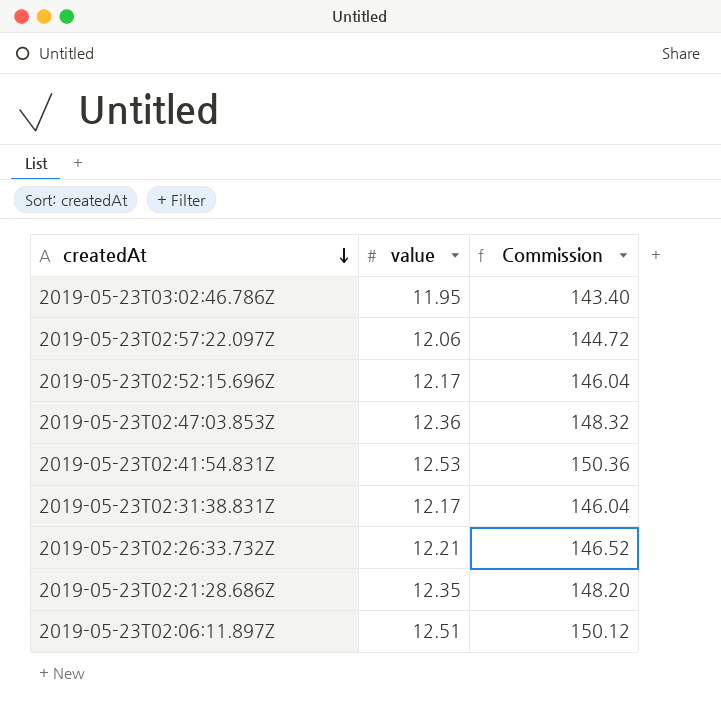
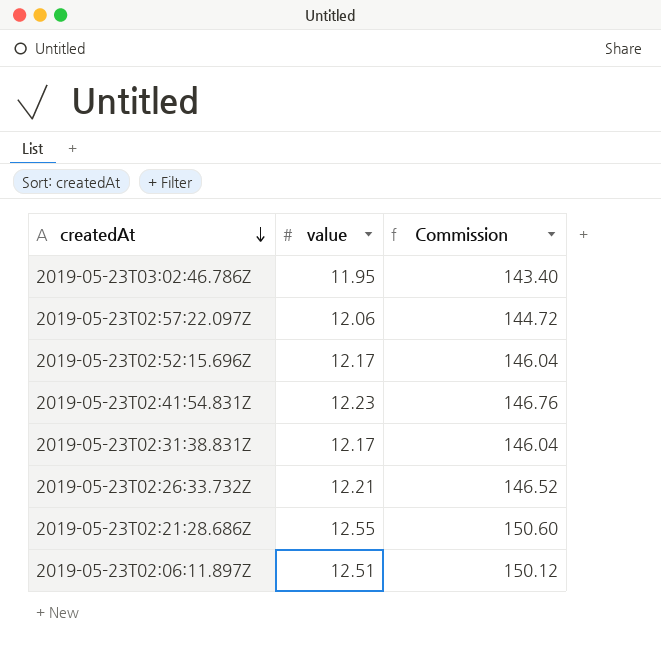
row 2019-05-23T02:47:03.853Z: 12.36 | 148.32 -> none
2019-05-23T02:41:54.831Z | value: 12.53 -> 12.23
2019-05-23T02:41:54.831Z | Commission: 150.36 -> 146.76
2019-05-23T02:21:28.686Z | value: 12.35 -> 12.55
2019-05-23T02:21:28.686Z | Commission: 148.20 -> 150.60

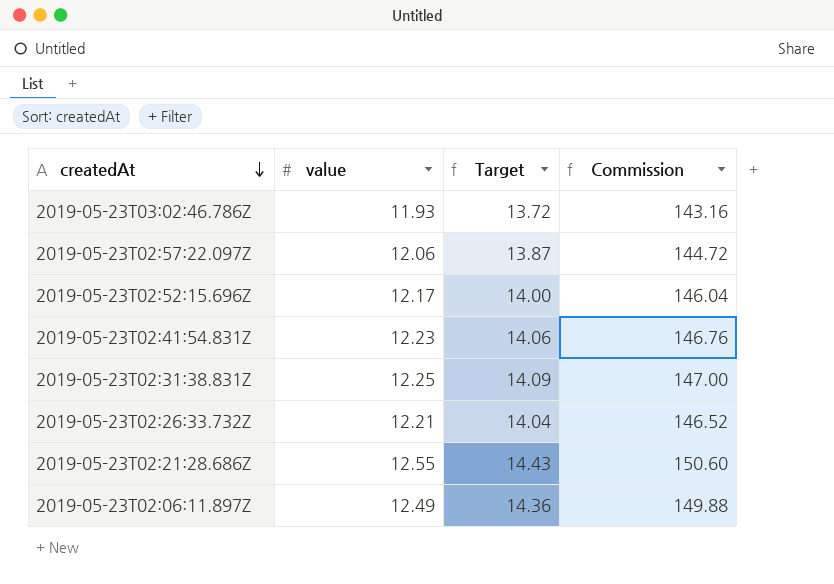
column Target | formula: none -> [value] * 1.15
2019-05-23T03:02:46.786Z | value: 11.95 -> 11.93
2019-05-23T03:02:46.786Z | Commission: 143.40 -> 143.16
2019-05-23T02:31:38.831Z | value: 12.17 -> 12.25
2019-05-23T02:31:38.831Z | Commission: 146.04 -> 147.00
2019-05-23T02:06:11.897Z | value: 12.51 -> 12.49
2019-05-23T02:06:11.897Z | Commission: 150.12 -> 149.88

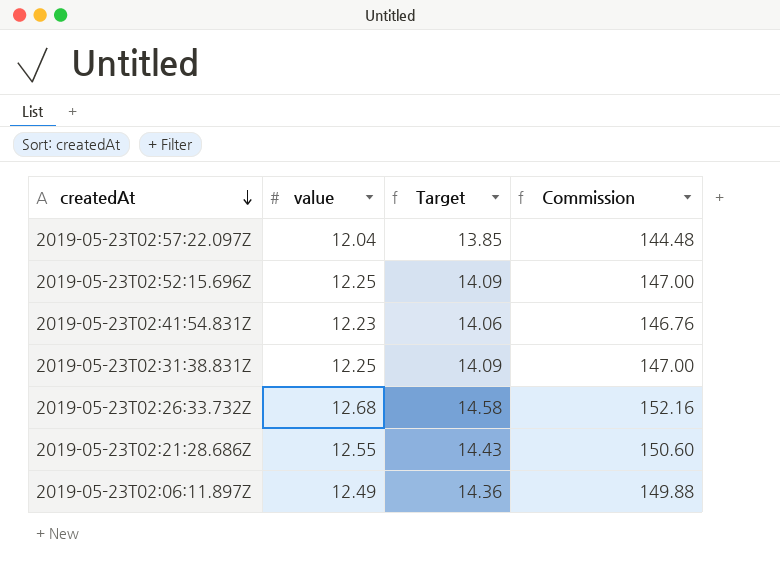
row 2019-05-23T03:02:46.786Z: 11.93 | 13.72 | 143.16 -> none
2019-05-23T02:57:22.097Z | value: 12.06 -> 12.04
2019-05-23T02:57:22.097Z | Target: 13.87 -> 13.85
2019-05-23T02:57:22.097Z | Commission: 144.72 -> 144.48
2019-05-23T02:52:15.696Z | value: 12.17 -> 12.25
2019-05-23T02:52:15.696Z | Target: 14.00 -> 14.09
2019-05-23T02:52:15.696Z | Commission: 146.04 -> 147.00
2019-05-23T02:26:33.732Z | value: 12.21 -> 12.68
2019-05-23T02:26:33.732Z | Target: 14.04 -> 14.58
2019-05-23T02:26:33.732Z | Commission: 146.52 -> 152.16

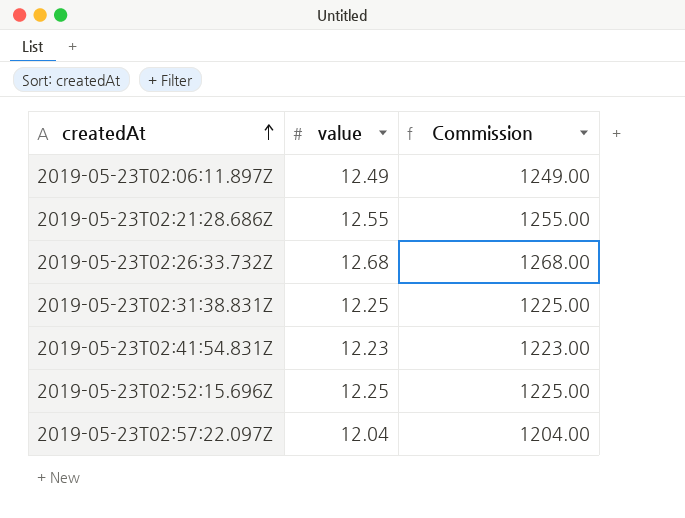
row order: createdAt descending -> createdAt ascending
column Target | formula: [value] * 1.15 -> none
column Commission | formula: [value] * 12 -> [value] * 100

